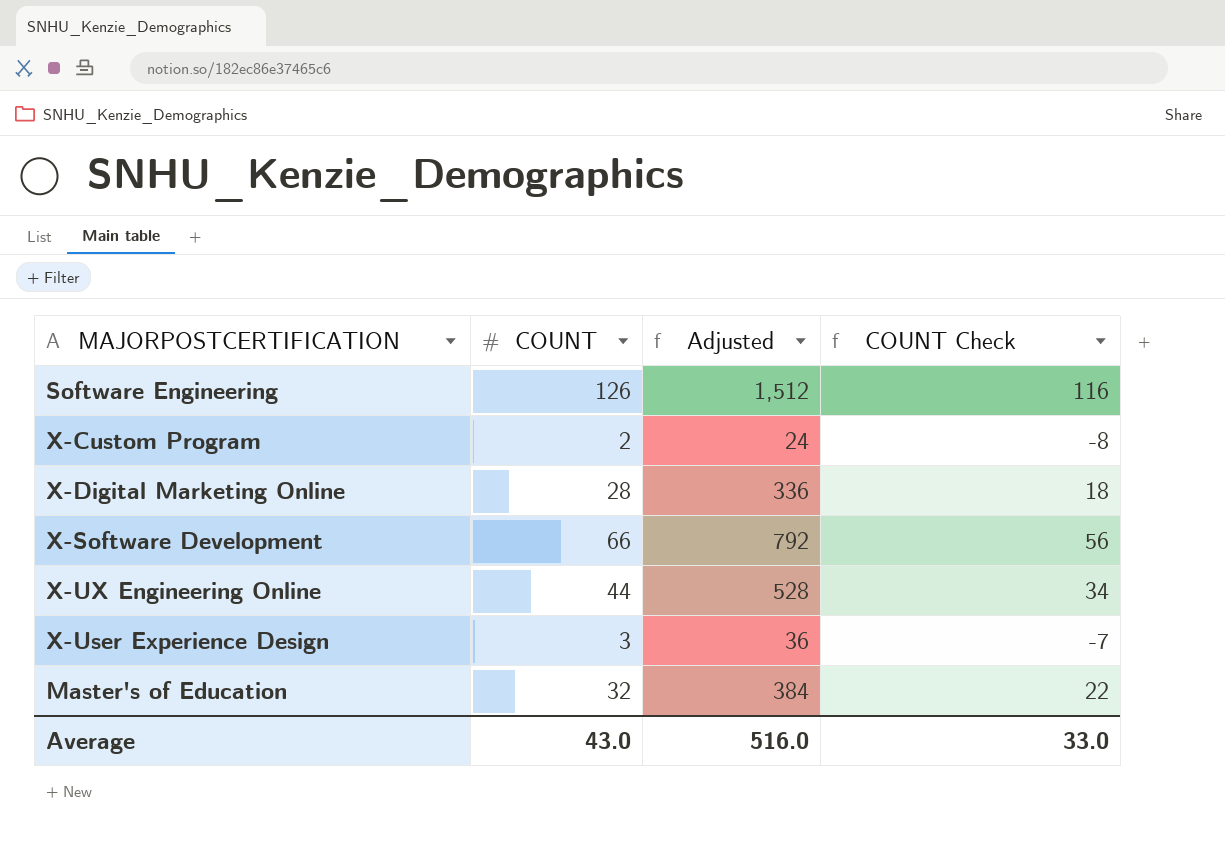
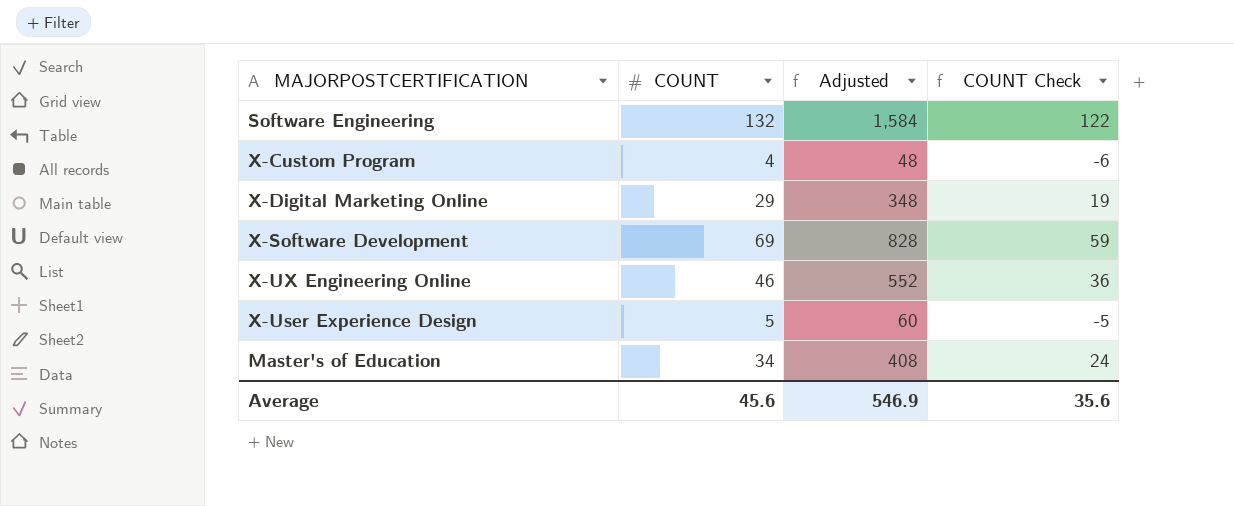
Software Engineering | COUNT: 126 -> 132
Software Engineering | Adjusted: 1,512 -> 1,584
Software Engineering | COUNT Check: 116 -> 122
X-Custom Program | COUNT: 2 -> 4
X-Custom Program | Adjusted: 24 -> 48
X-Custom Program | COUNT Check: -8 -> -6
X-Digital Marketing Online | COUNT: 28 -> 29
X-Digital Marketing Online | Adjusted: 336 -> 348
X-Digital Marketing Online | COUNT Check: 18 -> 19
X-Software Development | COUNT: 66 -> 69
X-Software Development | Adjusted: 792 -> 828
X-Software Development | COUNT Check: 56 -> 59
X-UX Engineering Online | COUNT: 44 -> 46
X-UX Engineering Online | Adjusted: 528 -> 552
X-UX Engineering Online | COUNT Check: 34 -> 36
X-User Experience Design | COUNT: 3 -> 5
X-User Experience Design | Adjusted: 36 -> 60
X-User Experience Design | COUNT Check: -7 -> -5
Master's of Education | COUNT: 32 -> 34
Master's of Education | Adjusted: 384 -> 408
Master's of Education | COUNT Check: 22 -> 24
Average | COUNT: 43.0 -> 45.6
Average | Adjusted: 516.0 -> 546.9
Average | COUNT Check: 33.0 -> 35.6

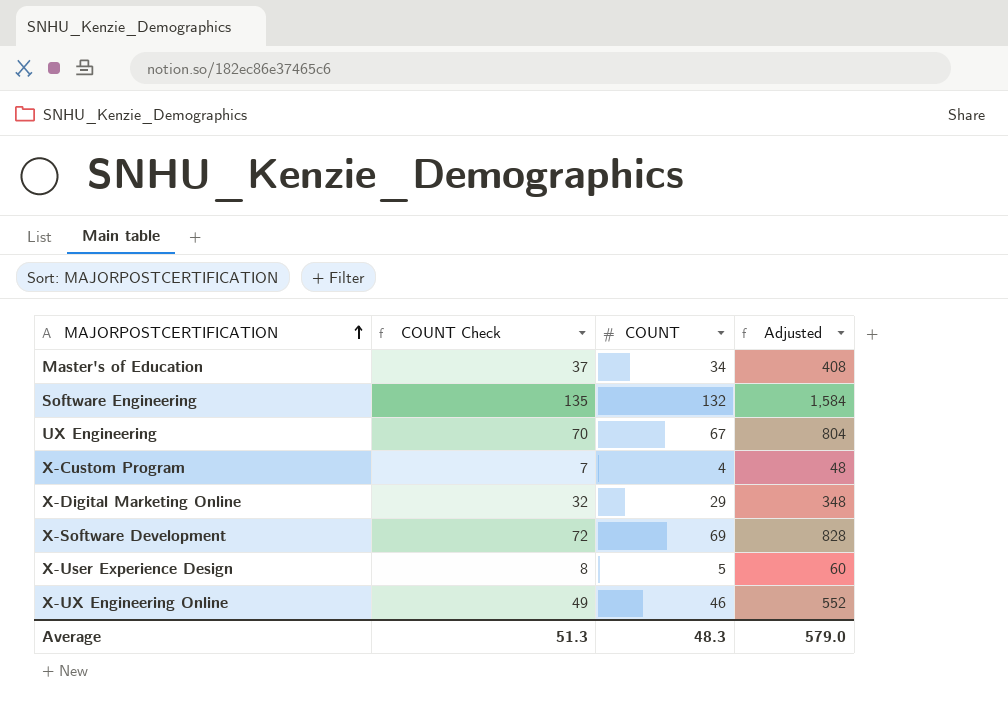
row order: none -> MAJORPOSTCERTIFICATION ascending
column COUNT Check | formula: [COUNT] - 10 -> [COUNT] + 3
column COUNT Check | position: 4 -> 2
row UX Engineering: none -> 70 | 67 | 804
Average | COUNT Check: 35.6 -> 51.3
Average | COUNT: 45.6 -> 48.3
Average | Adjusted: 546.9 -> 579.0

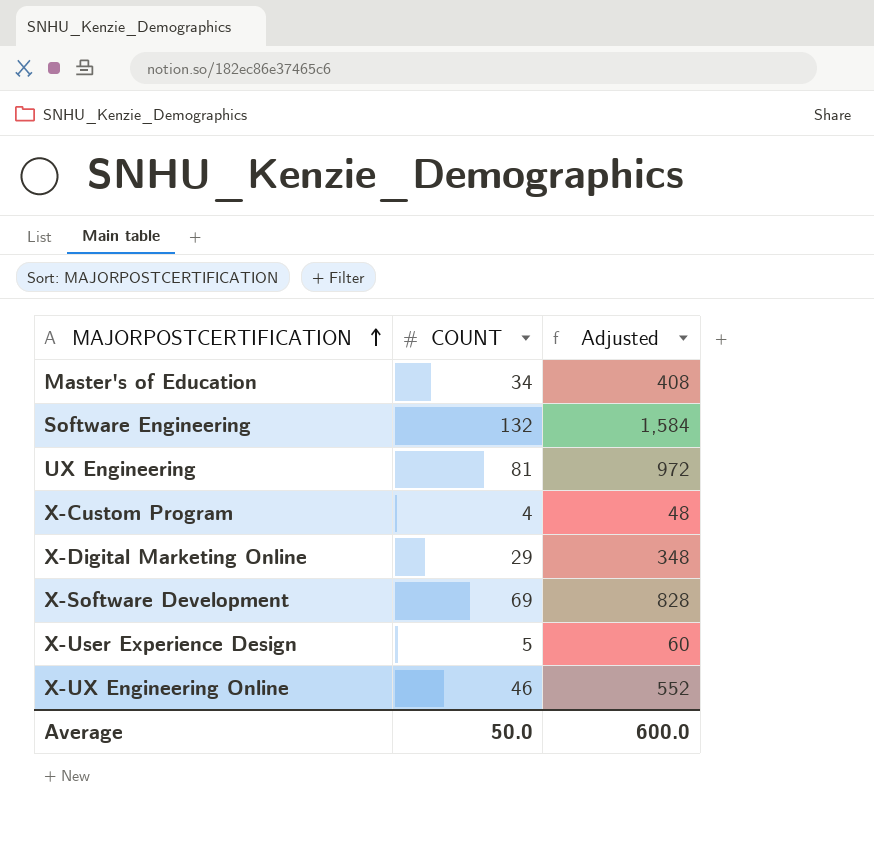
column COUNT Check | formula: [COUNT] + 3 -> none
UX Engineering | COUNT: 67 -> 81
UX Engineering | Adjusted: 804 -> 972
Average | COUNT: 48.3 -> 50.0
Average | Adjusted: 579.0 -> 600.0

